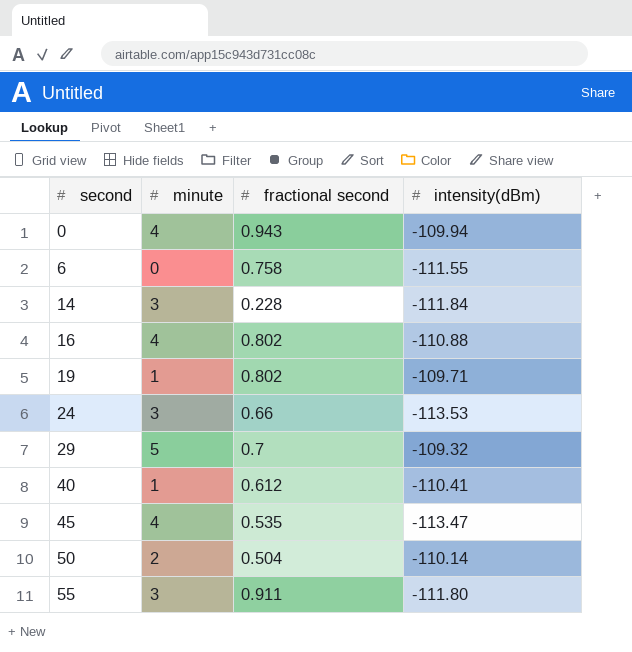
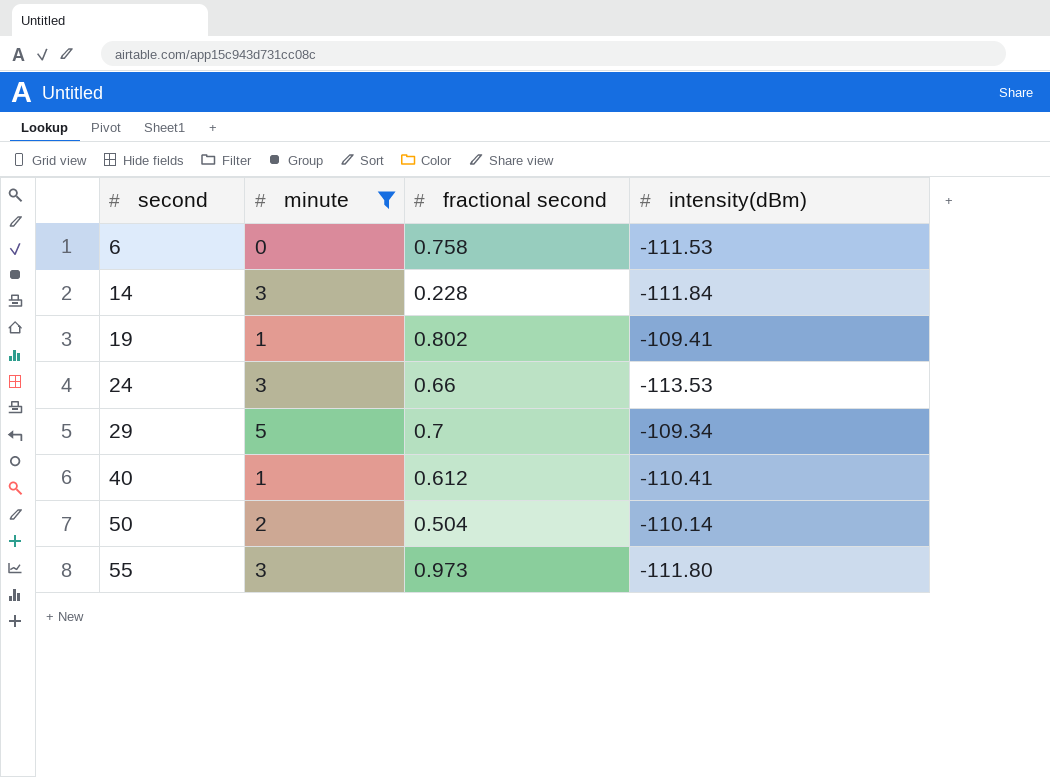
filter: none -> minute != 4
6 | intensity(dBm): -111.55 -> -111.53
19 | intensity(dBm): -109.71 -> -109.41
29 | intensity(dBm): -109.32 -> -109.34
55 | fractional second: 0.911 -> 0.973

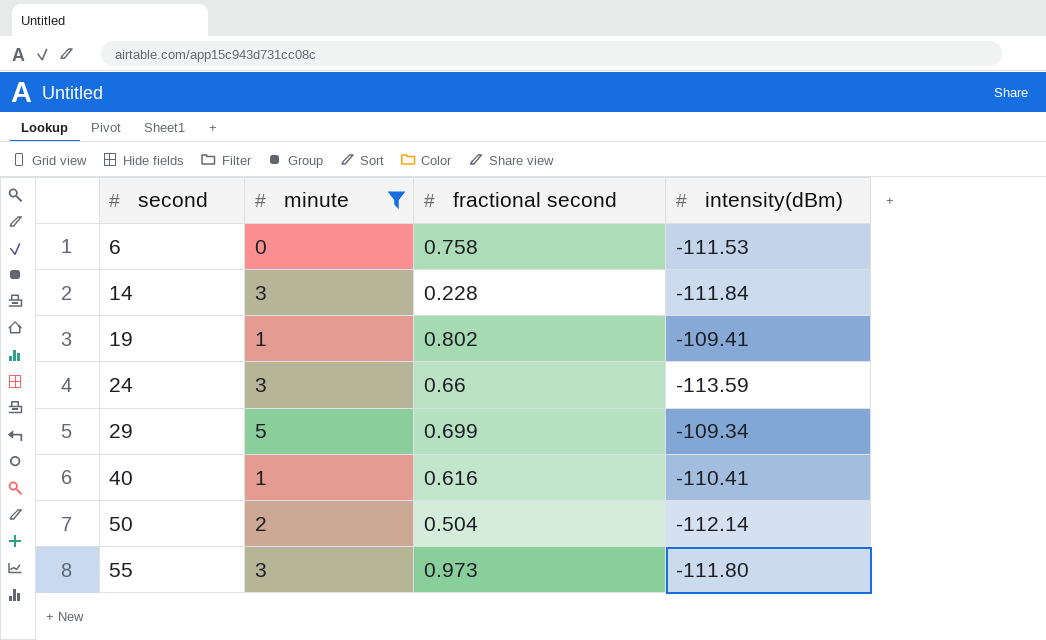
24 | intensity(dBm): -113.53 -> -113.59
29 | fractional second: 0.7 -> 0.699
40 | fractional second: 0.612 -> 0.616
50 | intensity(dBm): -110.14 -> -112.14

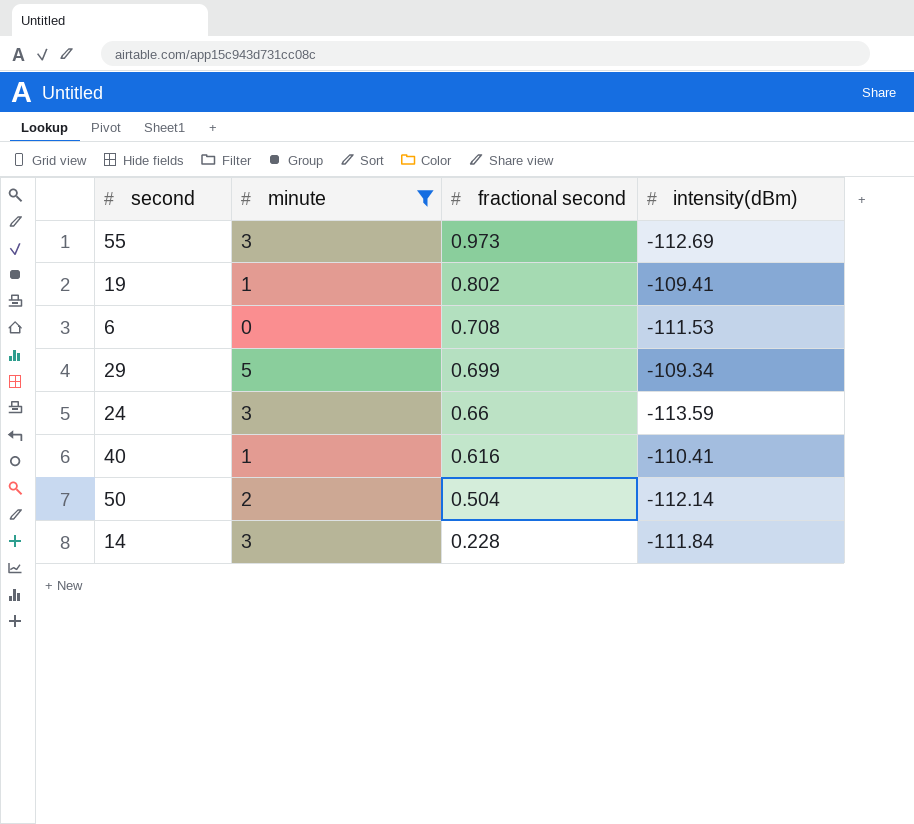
row order: second ascending -> fractional second descending
55 | intensity(dBm): -111.80 -> -112.69
6 | fractional second: 0.758 -> 0.708

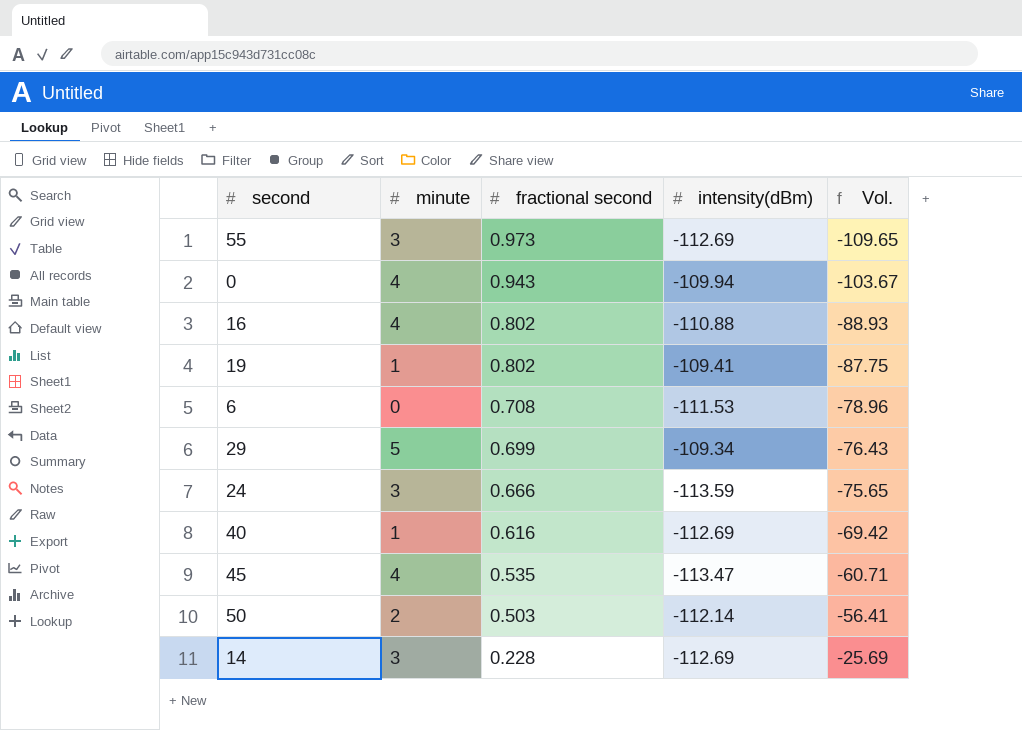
filter: minute != 4 -> none
column Vol. | formula: none -> [fractional second] * [intensity(dBm)]
24 | fractional second: 0.66 -> 0.666
40 | intensity(dBm): -110.41 -> -112.69
50 | fractional second: 0.504 -> 0.503
14 | intensity(dBm): -111.84 -> -112.69

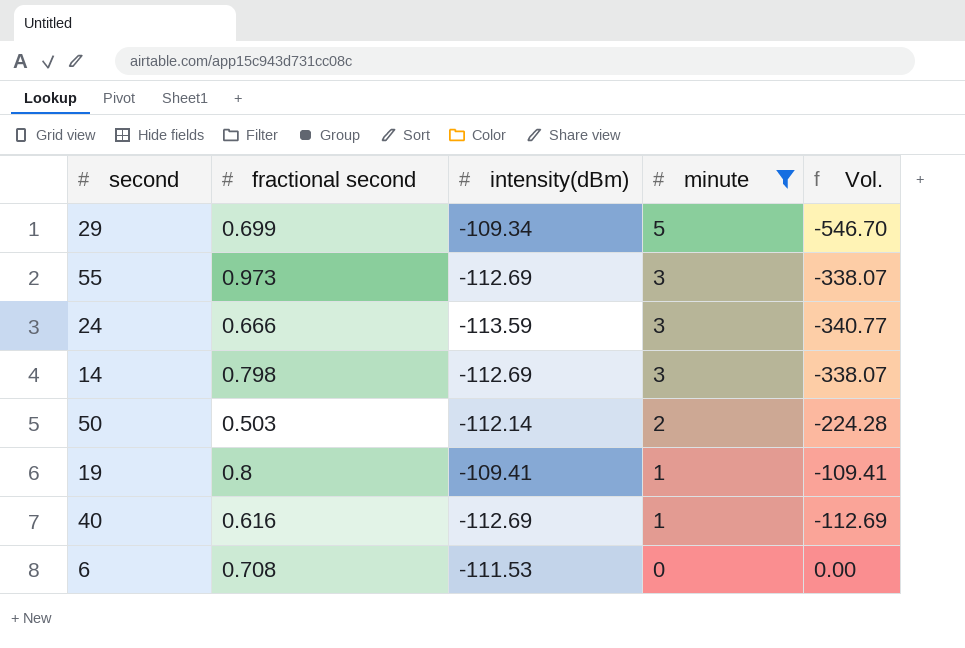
filter: none -> minute != 4
row order: fractional second descending -> minute descending
column minute | position: 2 -> 4
column Vol. | formula: [fractional second] * [intensity(dBm)] -> [intensity(dBm)] * [minute]
14 | fractional second: 0.228 -> 0.798
19 | fractional second: 0.802 -> 0.8

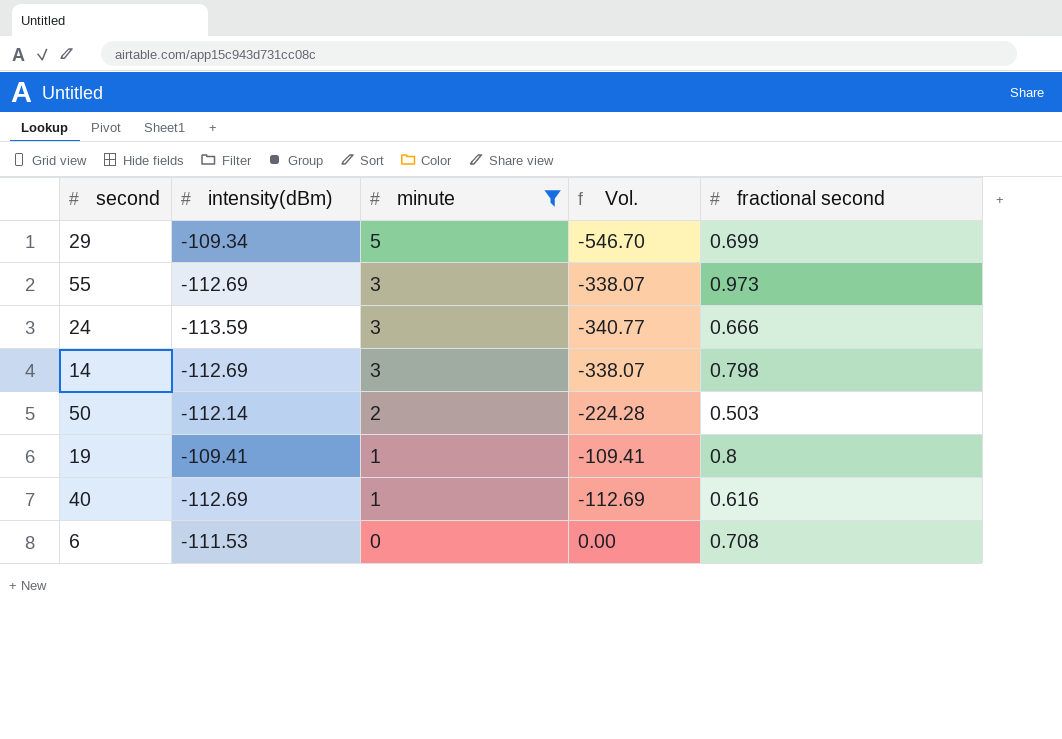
column fractional second | position: 2 -> 5

